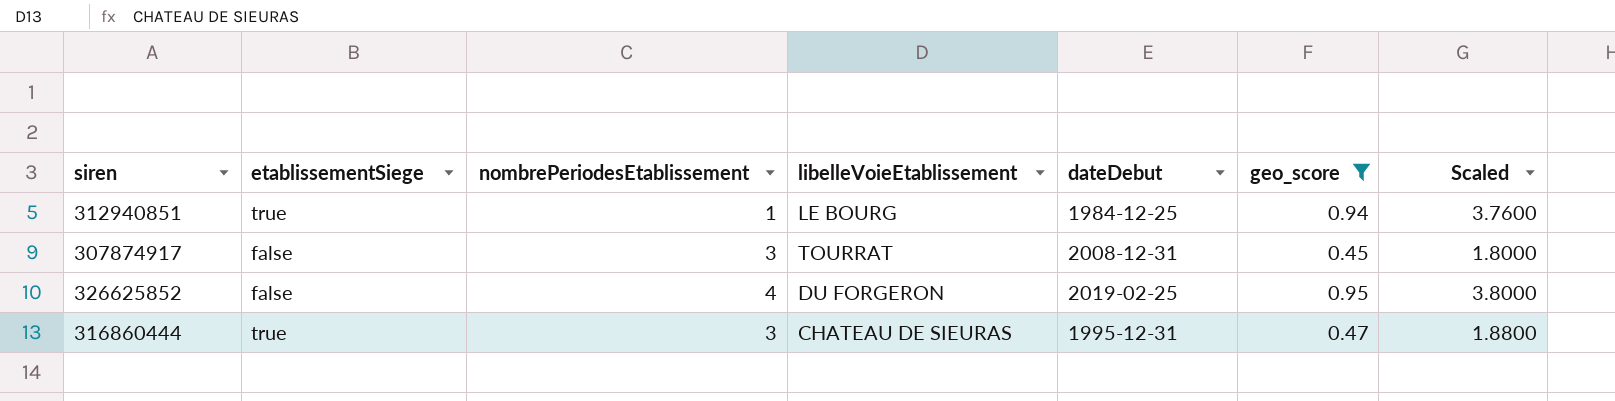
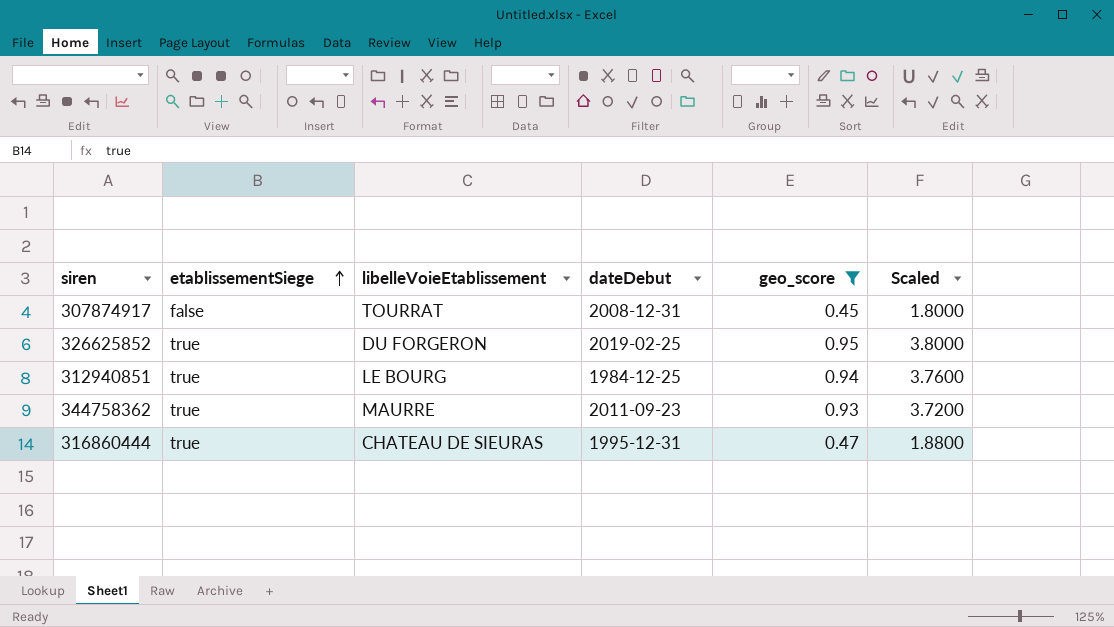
row order: none -> etablissementSiege ascending
column nombrePeriodesEtablissement | position: 3 -> none
326625852 | etablissementSiege: false -> true
row 344758362: none -> true | MAURRE | 2011-09-23 | 0.93 | 3.7200

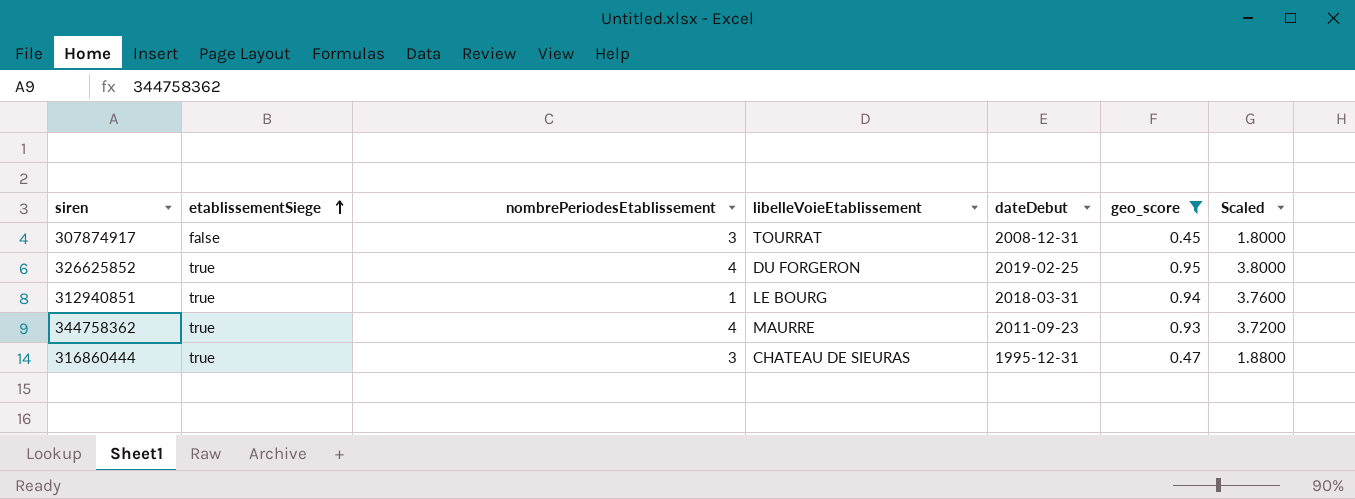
column nombrePeriodesEtablissement | position: none -> 3
312940851 | dateDebut: 1984-12-25 -> 2018-03-31

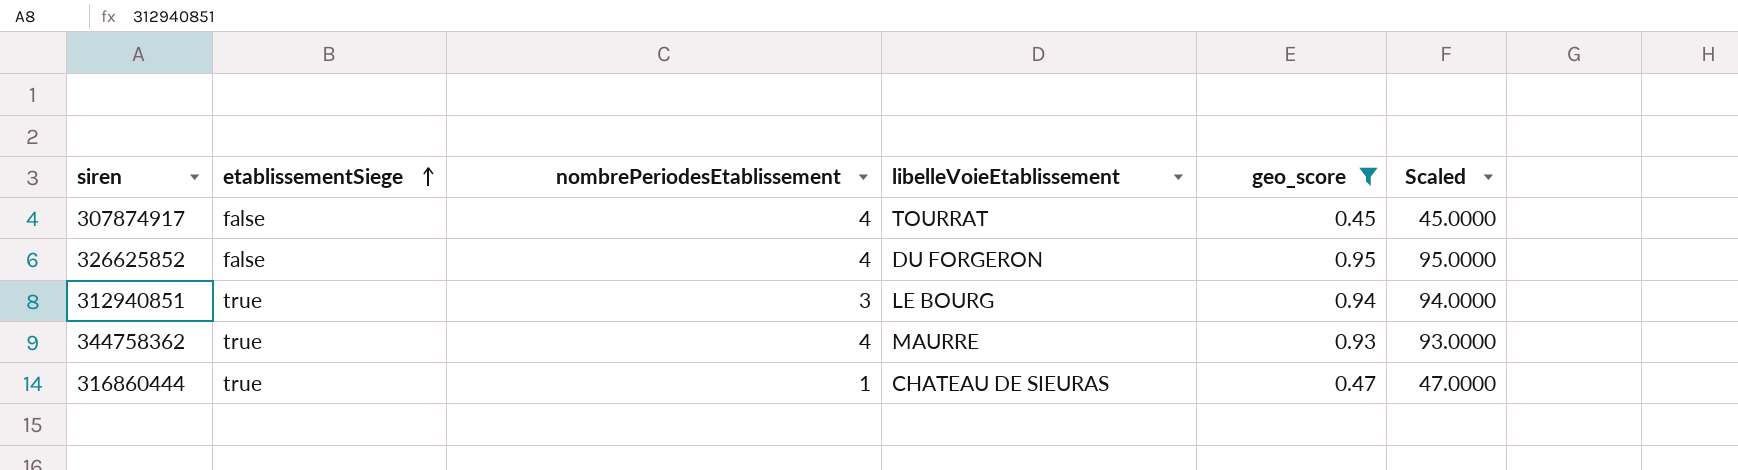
column dateDebut | position: 5 -> none
column Scaled | formula: [geo_score] * 4 -> [geo_score] * 100
307874917 | nombrePeriodesEtablissement: 3 -> 4
326625852 | etablissementSiege: true -> false
312940851 | nombrePeriodesEtablissement: 1 -> 3
316860444 | nombrePeriodesEtablissement: 3 -> 1

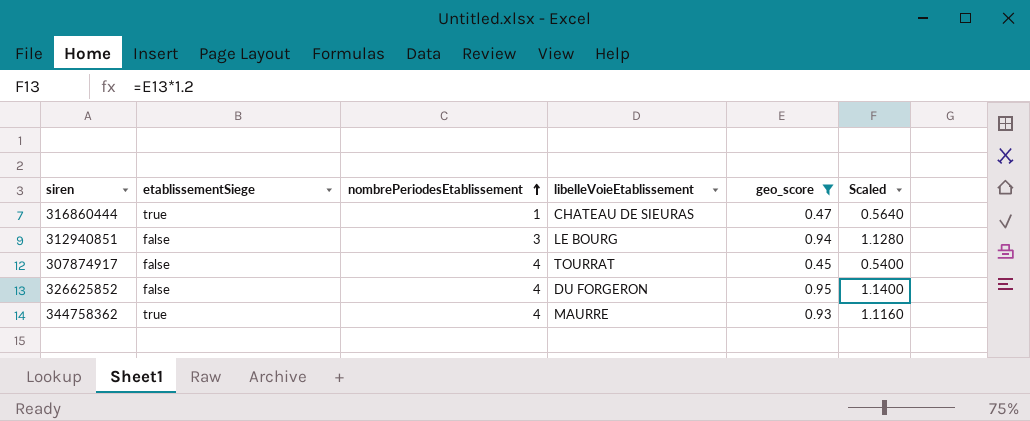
row order: etablissementSiege ascending -> nombrePeriodesEtablissement ascending
column Scaled | formula: [geo_score] * 100 -> [geo_score] * 1.2
312940851 | etablissementSiege: true -> false

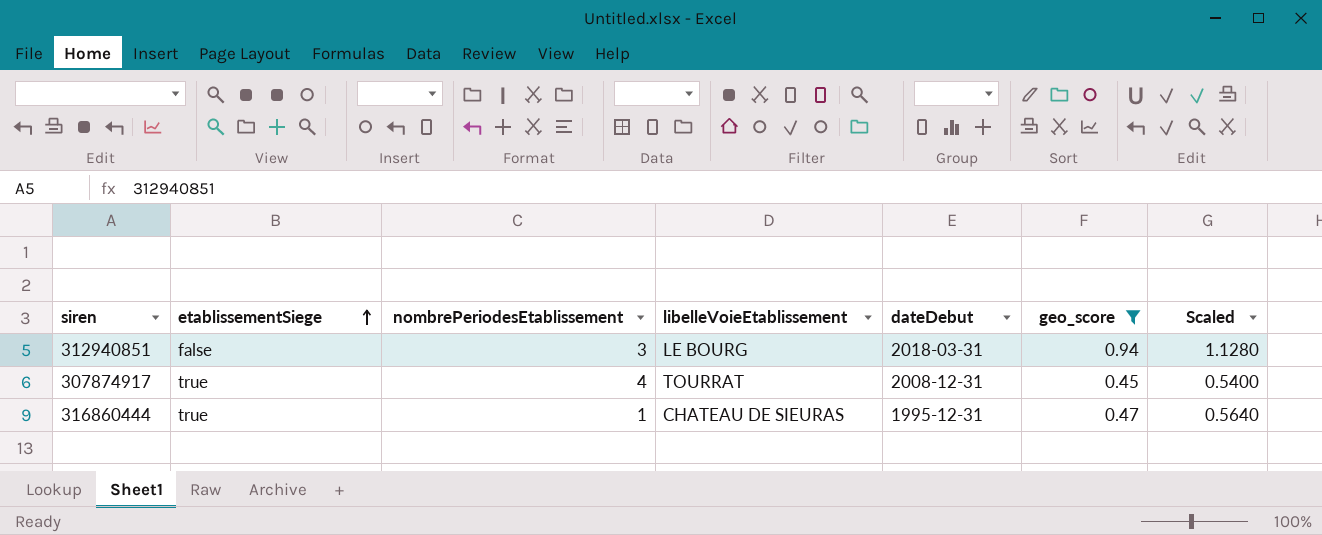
row order: nombrePeriodesEtablissement ascending -> etablissementSiege ascending
column dateDebut | position: none -> 5
row 326625852: false | 4 | DU FORGERON | 0.95 | 1.1400 -> none
row 344758362: true | 4 | MAURRE | 0.93 | 1.1160 -> none
307874917 | etablissementSiege: false -> true

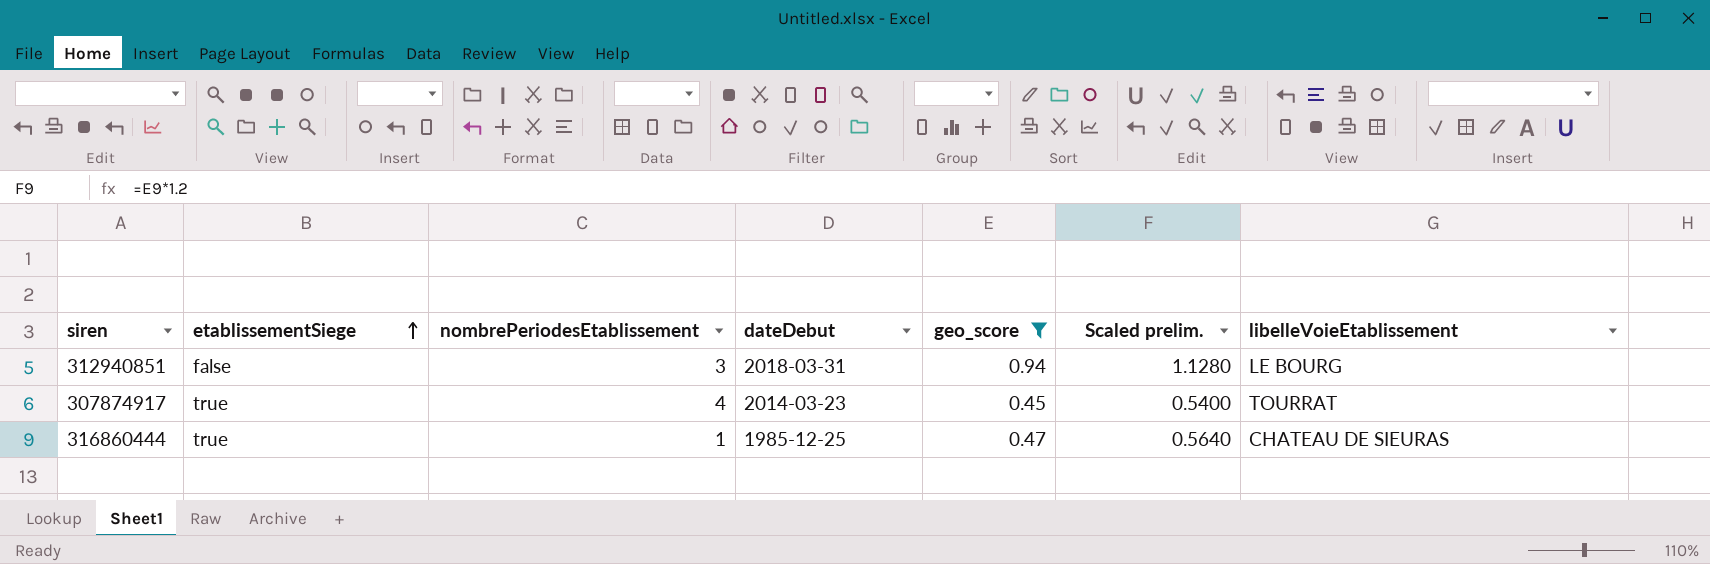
column name: Scaled -> Scaled prelim.
column libelleVoieEtablissement | position: 4 -> 7
307874917 | dateDebut: 2008-12-31 -> 2014-03-23
316860444 | dateDebut: 1995-12-31 -> 1985-12-25

